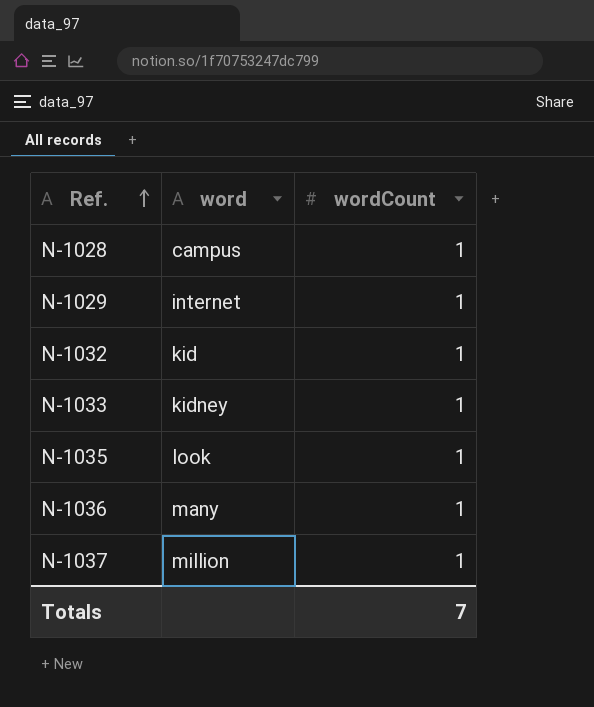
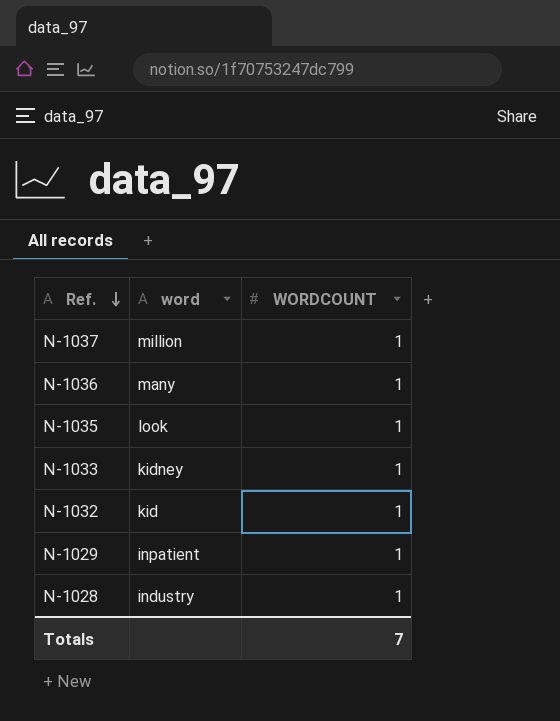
row order: Ref. ascending -> Ref. descending
column name: wordCount -> WORDCOUNT
N-1029 | word: internet -> inpatient
N-1028 | word: campus -> industry

